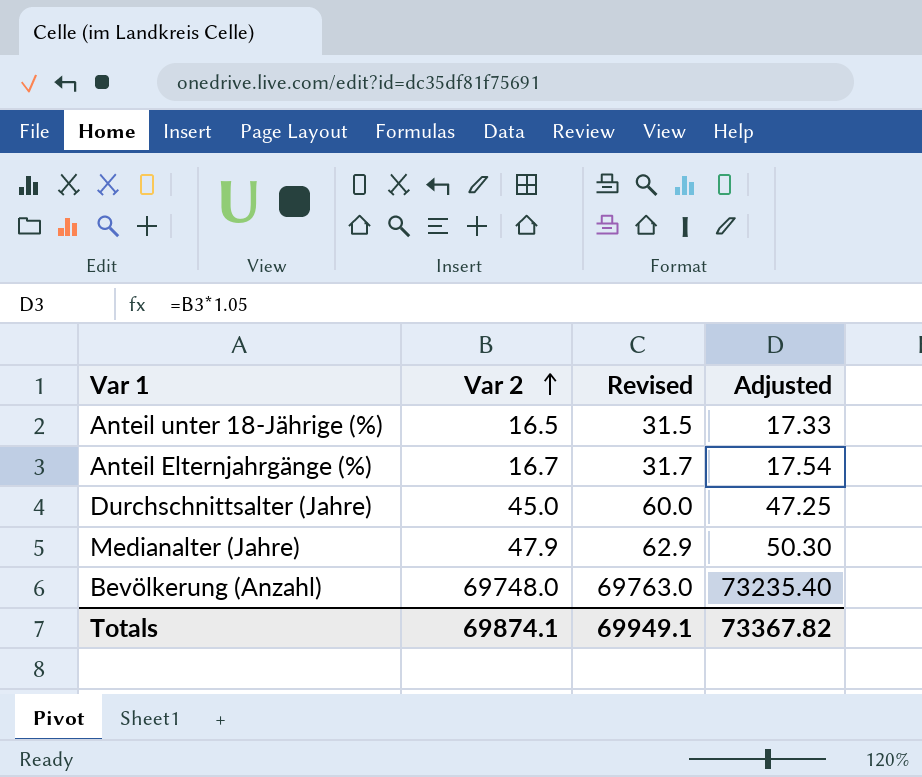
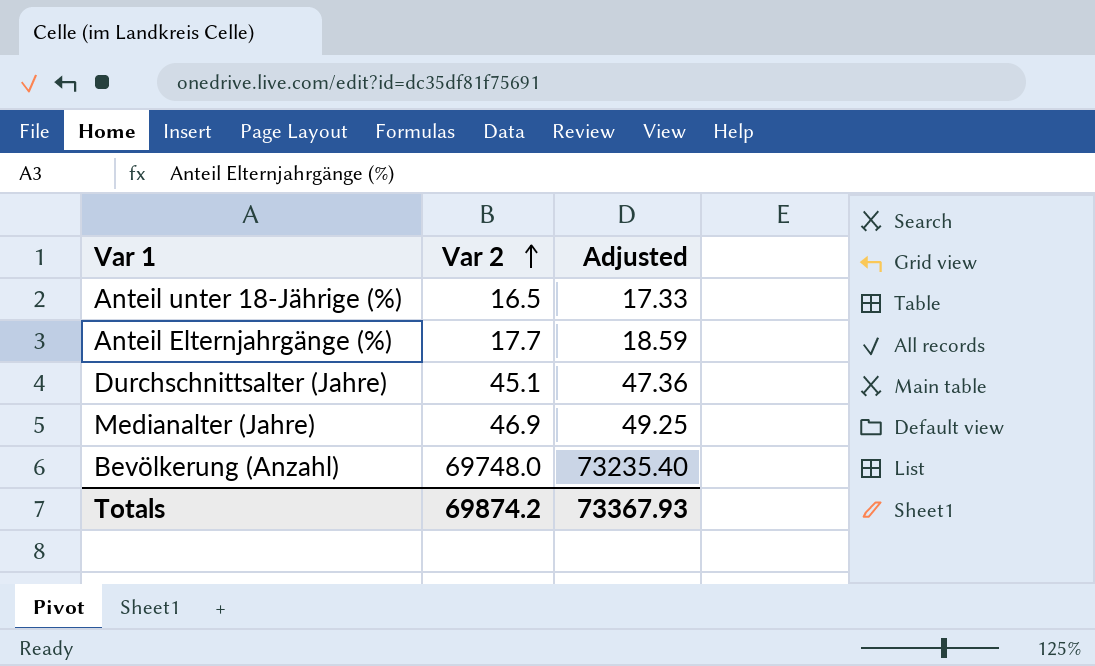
column Revised | formula: [Var 2] + 15 -> none
Anteil Elternjahrgänge (%) | Var 2: 16.7 -> 17.7
Anteil Elternjahrgänge (%) | Adjusted: 17.54 -> 18.59
Durchschnittsalter (Jahre) | Var 2: 45.0 -> 45.1
Durchschnittsalter (Jahre) | Adjusted: 47.25 -> 47.36
Medianalter (Jahre) | Var 2: 47.9 -> 46.9
Medianalter (Jahre) | Adjusted: 50.30 -> 49.25
Totals | Var 2: 69874.1 -> 69874.2
Totals | Adjusted: 73367.82 -> 73367.93

